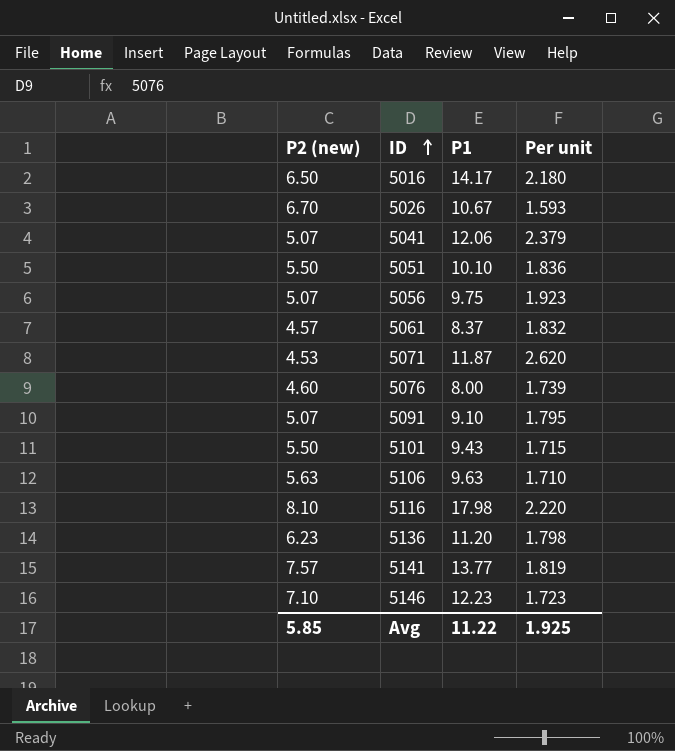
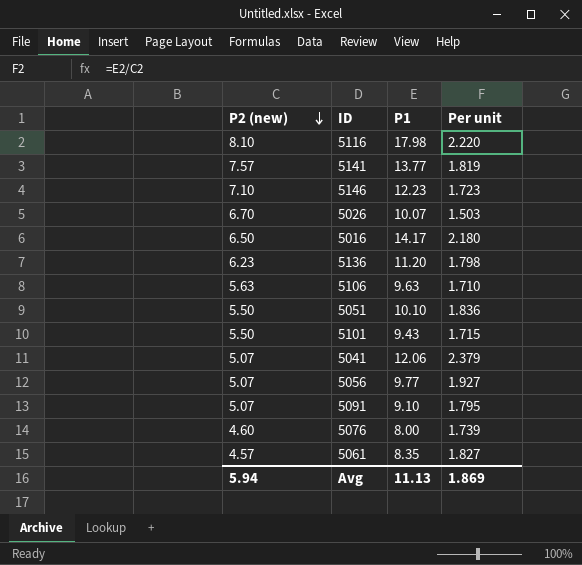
row order: ID ascending -> P2 (new) descending
row 5071: 4.53 | 11.87 | 2.620 -> none
5026 | P1: 10.67 -> 10.07
5026 | Per unit: 1.593 -> 1.503
5056 | P1: 9.75 -> 9.77
5056 | Per unit: 1.923 -> 1.927
5061 | P1: 8.37 -> 8.35
5061 | Per unit: 1.832 -> 1.827
Avg | P2 (new): 5.85 -> 5.94
Avg | P1: 11.22 -> 11.13
Avg | Per unit: 1.925 -> 1.869

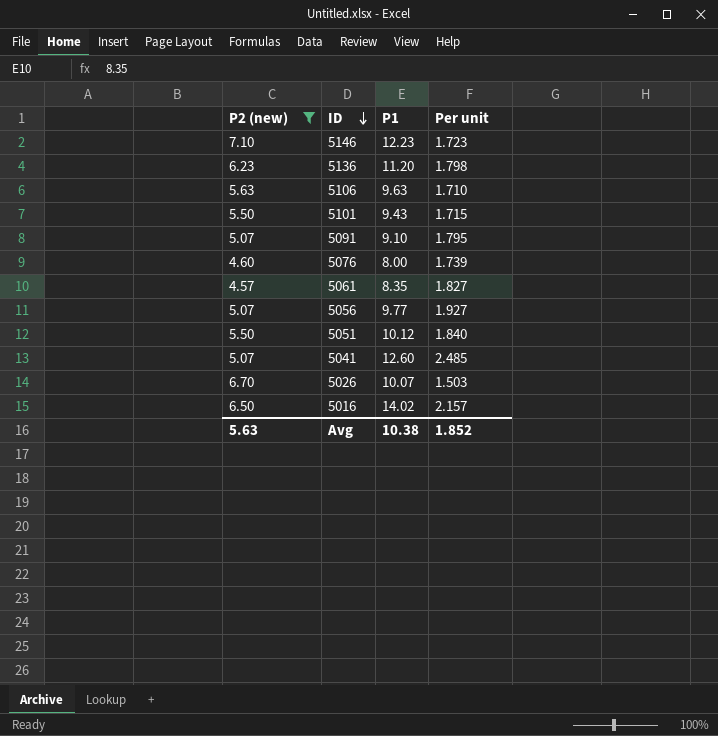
filter: none -> P2 (new) <= 7.10
row order: P2 (new) descending -> ID descending
5051 | P1: 10.10 -> 10.12
5051 | Per unit: 1.836 -> 1.840
5041 | P1: 12.06 -> 12.60
5041 | Per unit: 2.379 -> 2.485
5016 | P1: 14.17 -> 14.02
5016 | Per unit: 2.180 -> 2.157
Avg | P2 (new): 5.94 -> 5.63
Avg | P1: 11.13 -> 10.38
Avg | Per unit: 1.869 -> 1.852

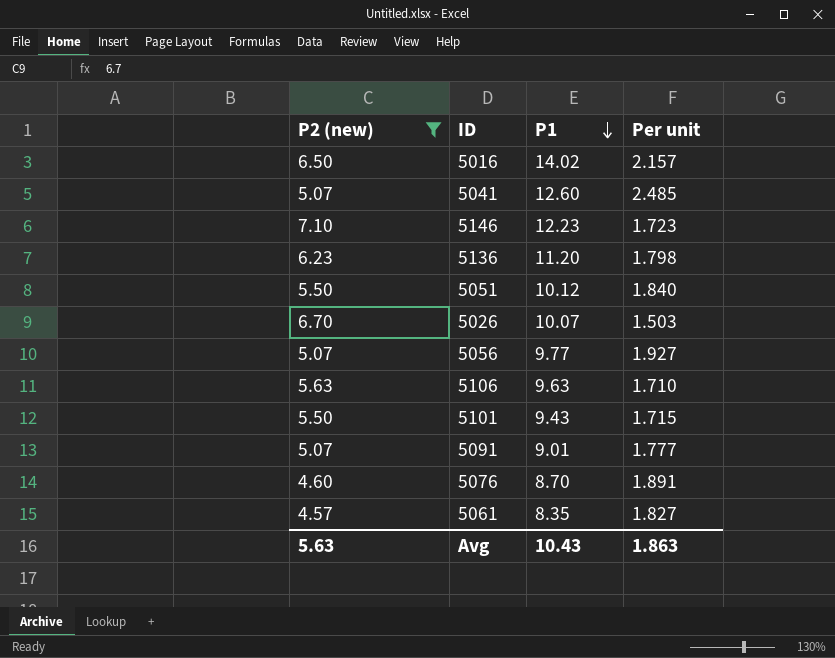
row order: ID descending -> P1 descending
5091 | P1: 9.10 -> 9.01
5091 | Per unit: 1.795 -> 1.777
5076 | P1: 8.00 -> 8.70
5076 | Per unit: 1.739 -> 1.891
Avg | P1: 10.38 -> 10.43
Avg | Per unit: 1.852 -> 1.863

